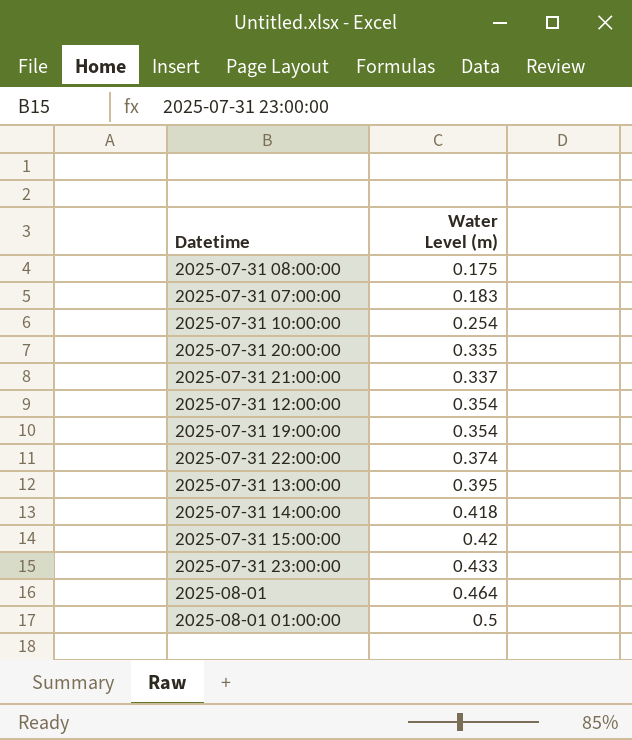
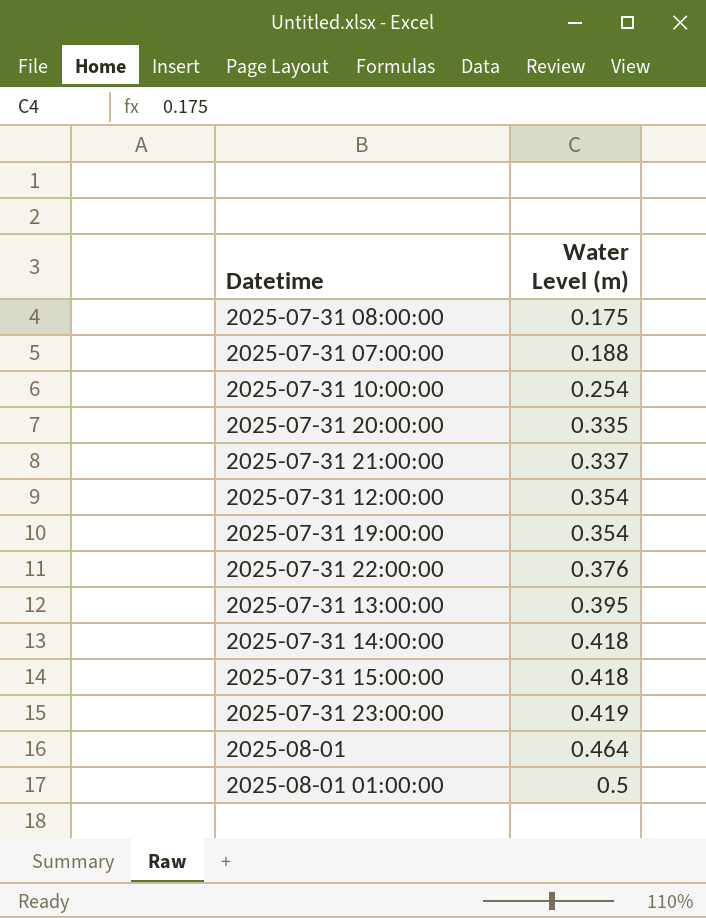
2025-07-31 07:00:00 | Water Level (m): 0.183 -> 0.188
2025-07-31 22:00:00 | Water Level (m): 0.374 -> 0.376
2025-07-31 15:00:00 | Water Level (m): 0.42 -> 0.418
2025-07-31 23:00:00 | Water Level (m): 0.433 -> 0.419

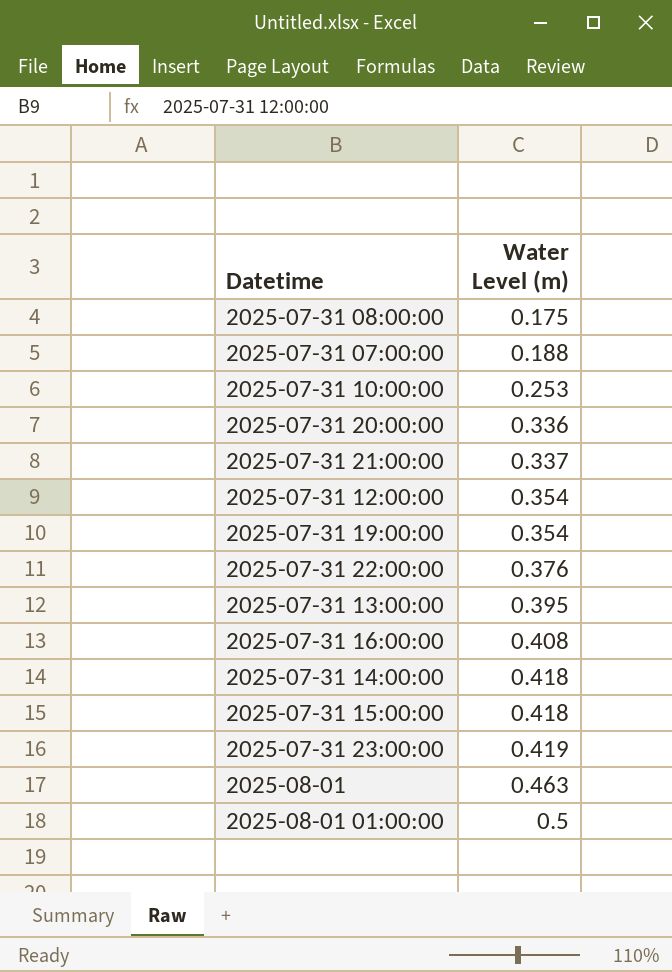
2025-07-31 10:00:00 | Water Level (m): 0.254 -> 0.253
2025-07-31 20:00:00 | Water Level (m): 0.335 -> 0.336
row 2025-07-31 16:00:00: none -> 0.408
2025-08-01 | Water Level (m): 0.464 -> 0.463

